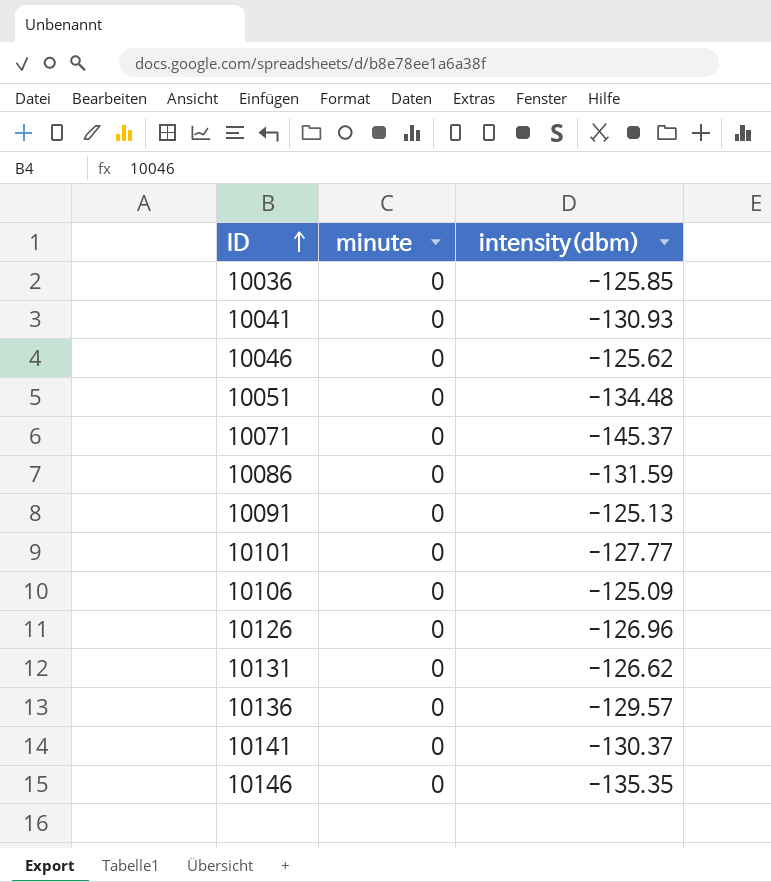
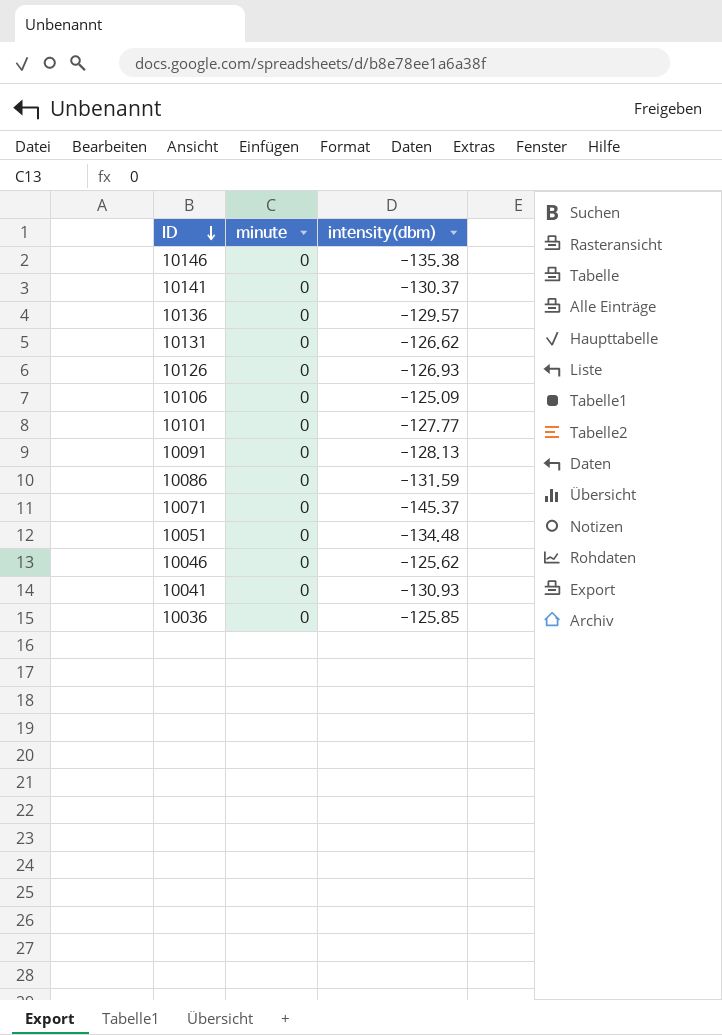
row order: ID ascending -> ID descending
10146 | intensity(dbm): -135.35 -> -135.38
10126 | intensity(dbm): -126.96 -> -126.93
10091 | intensity(dbm): -125.13 -> -128.13

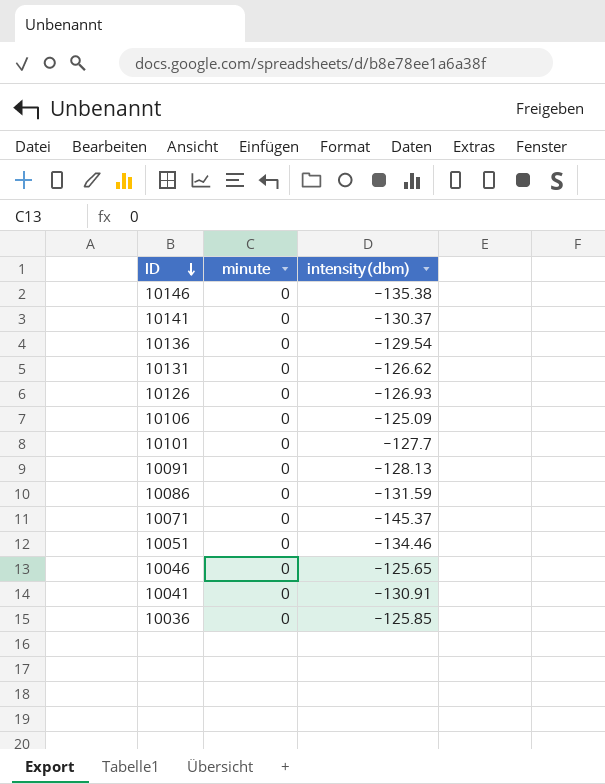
10136 | intensity(dbm): -129.57 -> -129.54
10101 | intensity(dbm): -127.77 -> -127.7
10051 | intensity(dbm): -134.48 -> -134.46
10046 | intensity(dbm): -125.62 -> -125.65
10041 | intensity(dbm): -130.93 -> -130.91

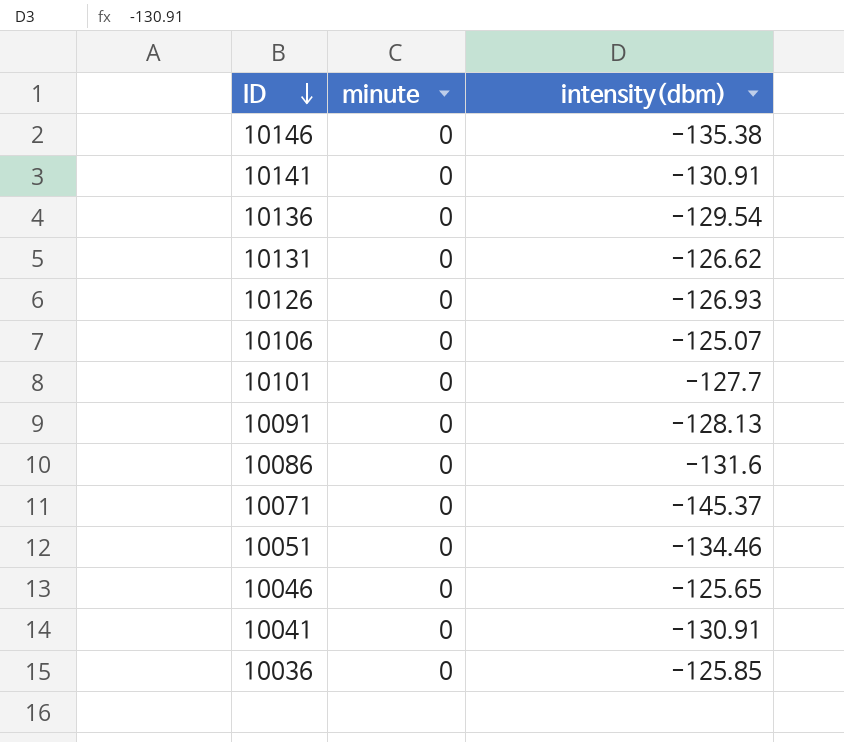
10141 | intensity(dbm): -130.37 -> -130.91
10106 | intensity(dbm): -125.09 -> -125.07
10086 | intensity(dbm): -131.59 -> -131.6

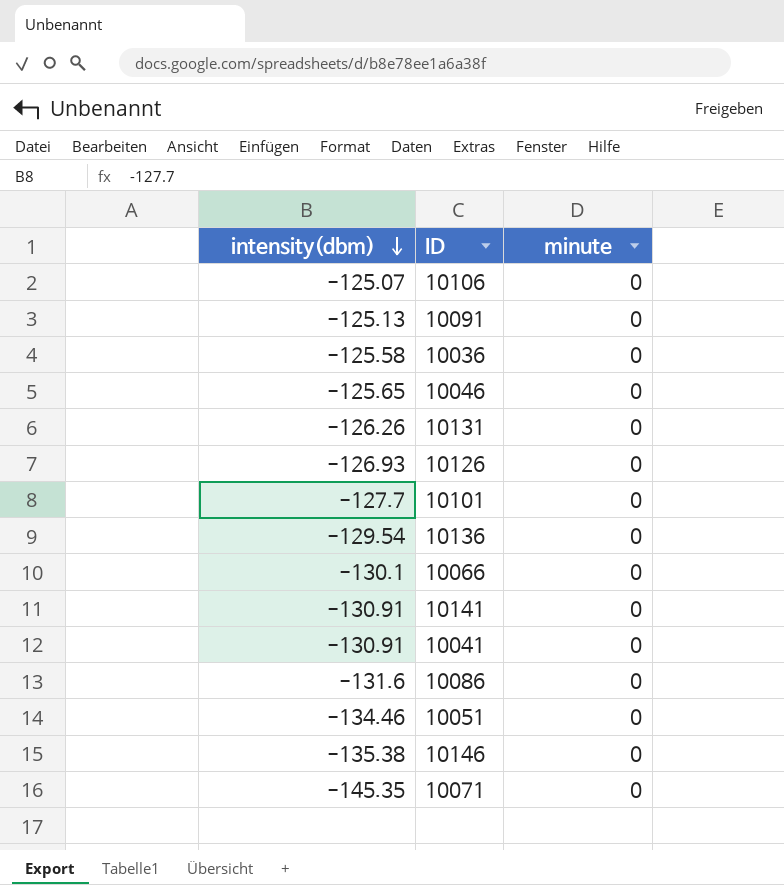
row order: ID descending -> intensity(dbm) descending
column intensity(dbm) | position: 3 -> 1
10091 | intensity(dbm): -128.13 -> -125.13
10036 | intensity(dbm): -125.85 -> -125.58
10131 | intensity(dbm): -126.62 -> -126.26
row 10066: none -> -130.1 | 0
10071 | intensity(dbm): -145.37 -> -145.35

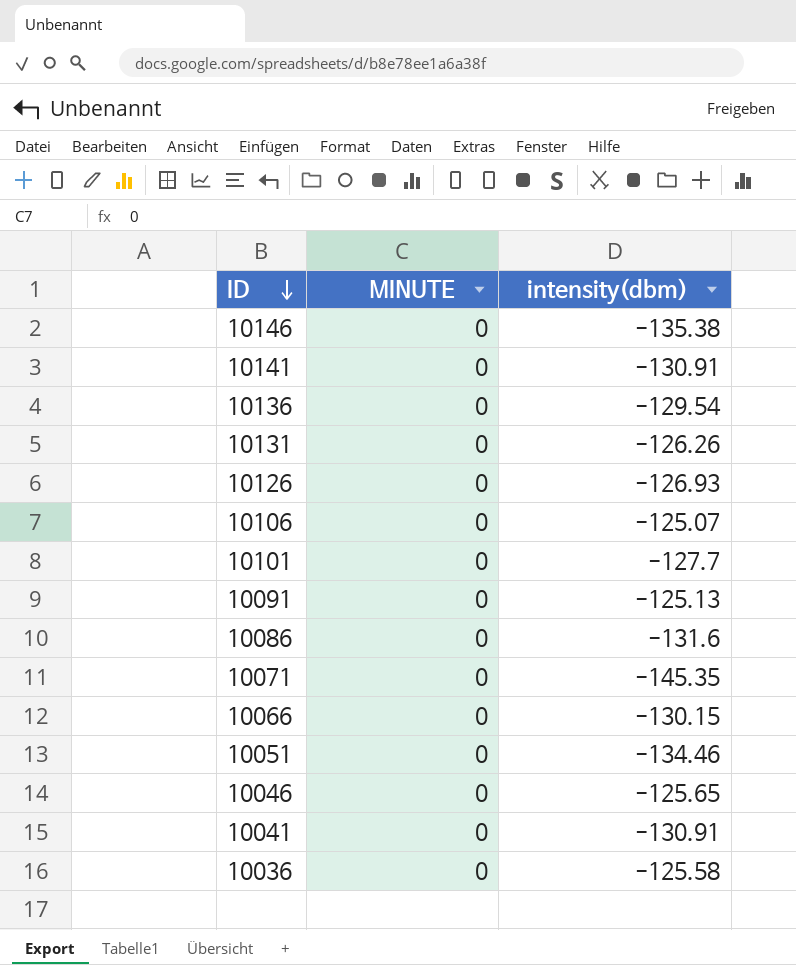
row order: intensity(dbm) descending -> ID descending
column name: minute -> MINUTE
column intensity(dbm) | position: 1 -> 3
10066 | intensity(dbm): -130.1 -> -130.15

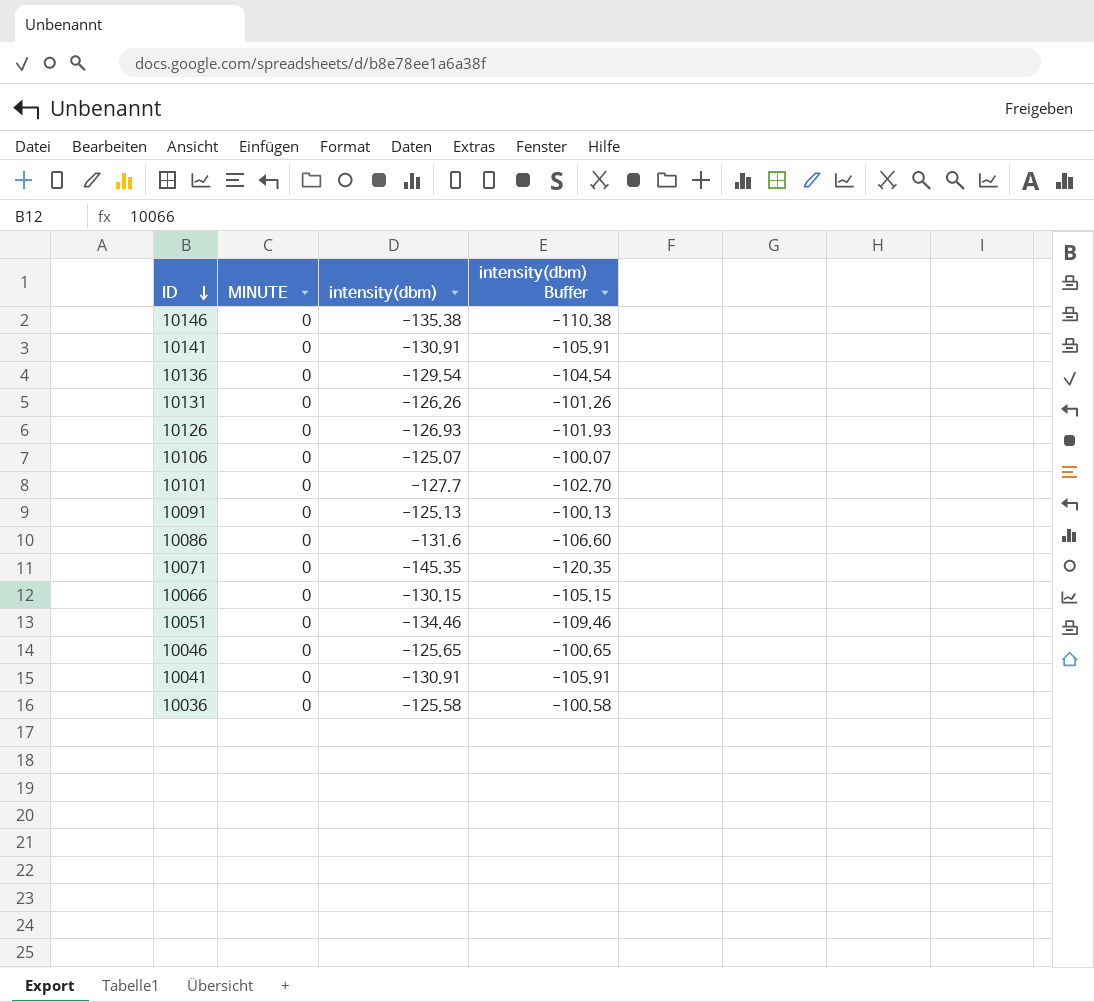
column intensity(dbm) Buffer | formula: none -> [intensity(dbm)] + 25

